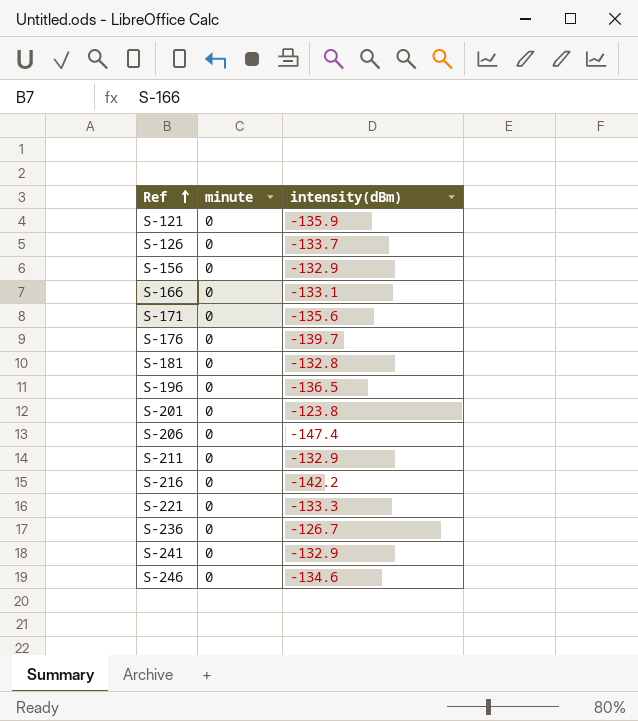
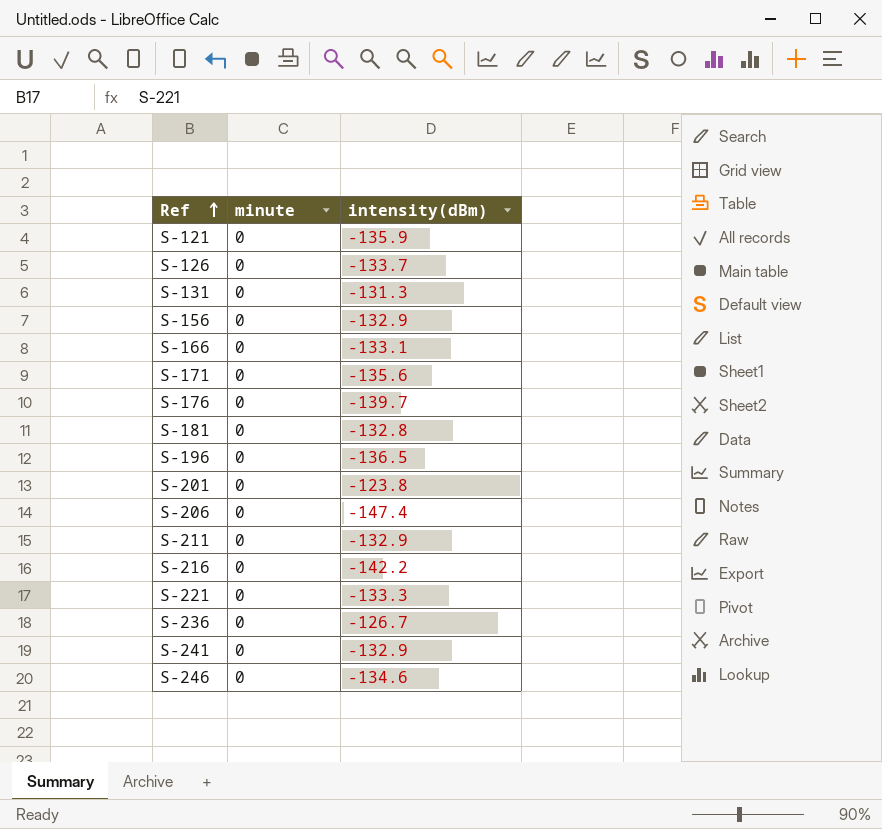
row S-131: none -> 0 | -131.3

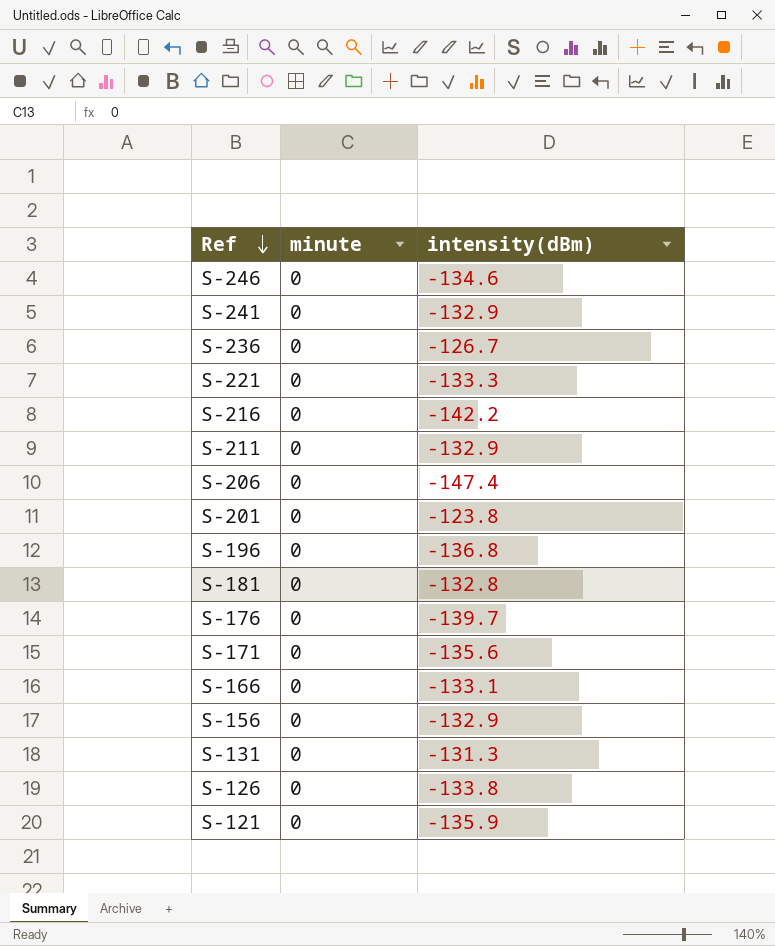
row order: Ref ascending -> Ref descending
S-196 | intensity(dBm): -136.5 -> -136.8
S-126 | intensity(dBm): -133.7 -> -133.8

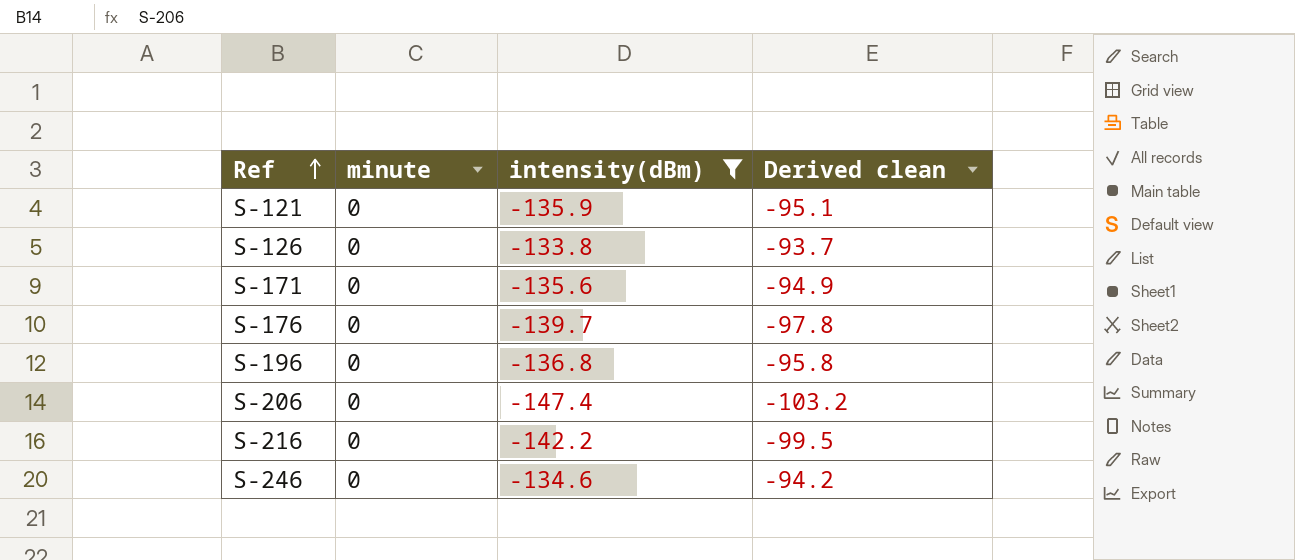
filter: none -> intensity(dBm) <= -133.8
row order: Ref descending -> Ref ascending
column Derived clean | formula: none -> [intensity(dBm)] * 0.7

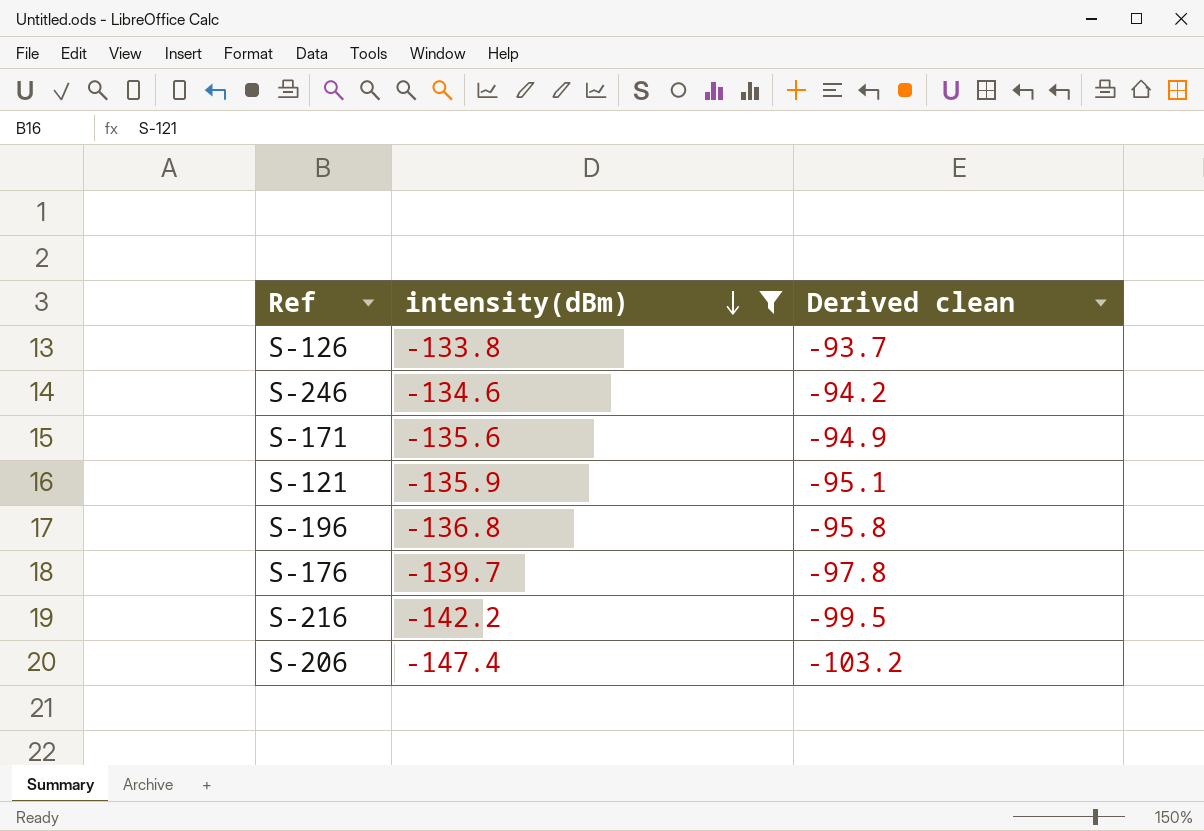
row order: Ref ascending -> intensity(dBm) descending
column minute | position: 2 -> none

